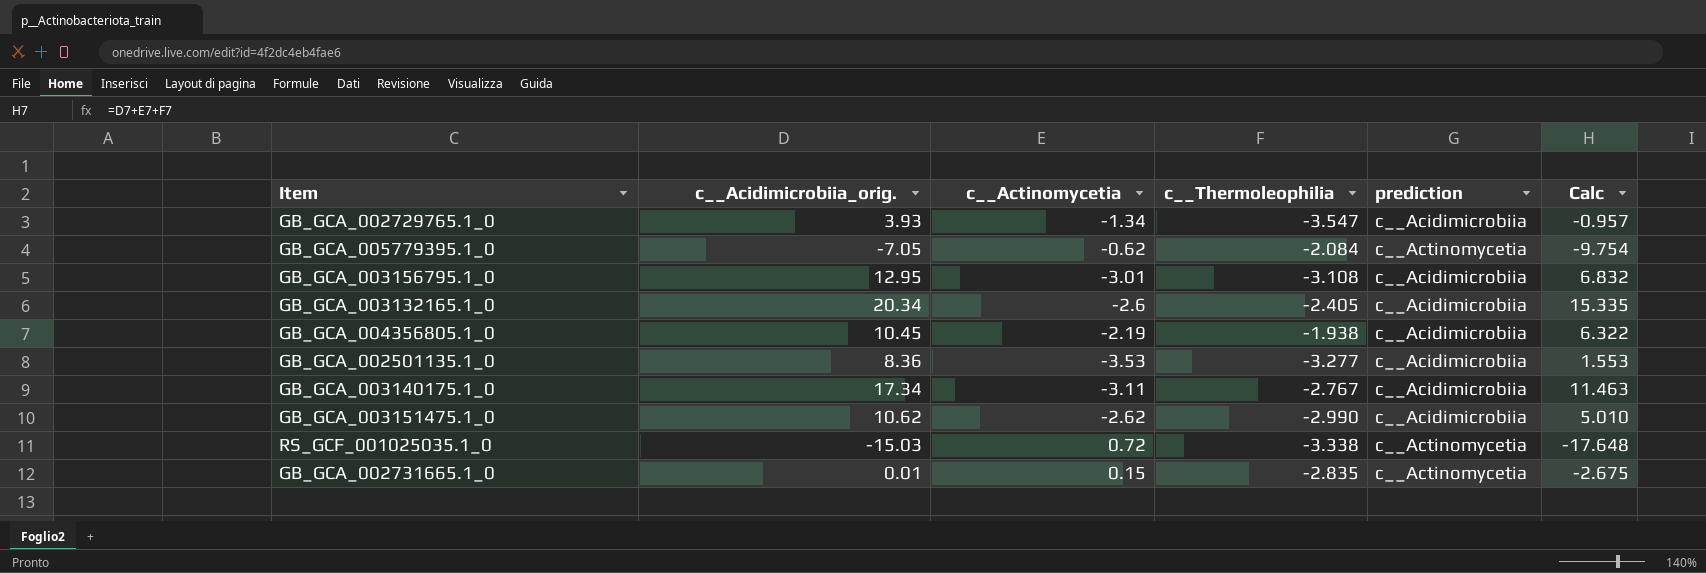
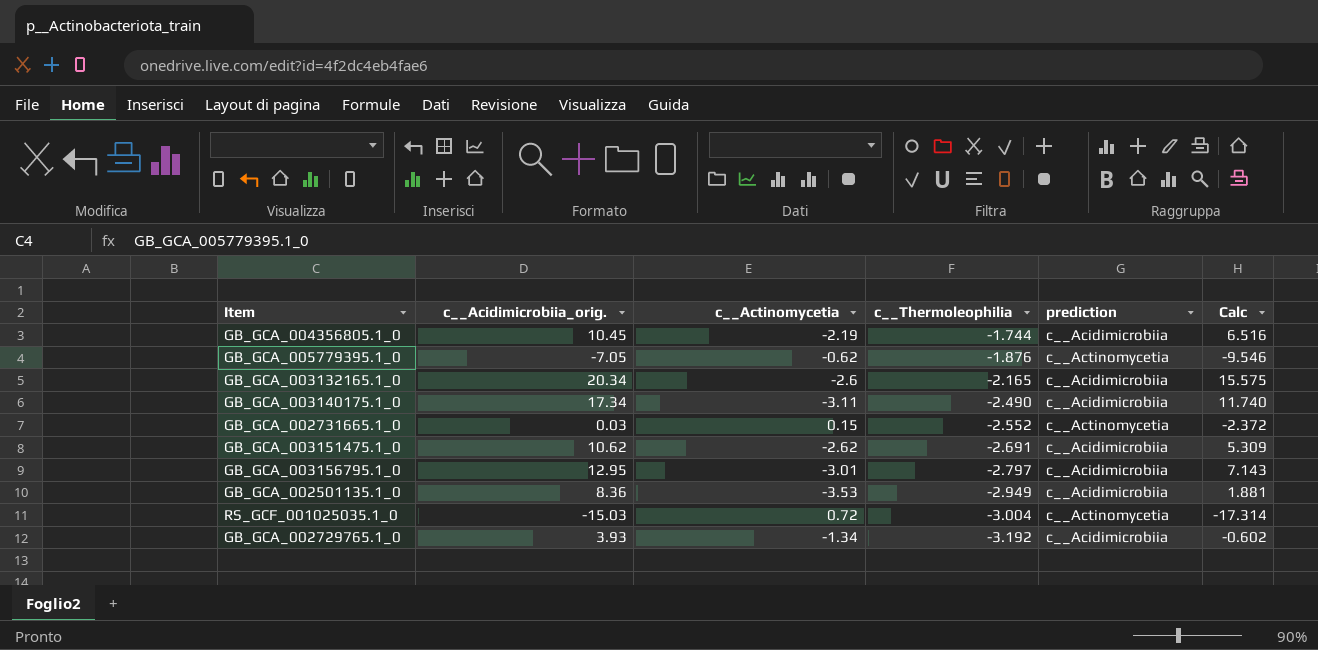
row order: none -> c__Thermoleophilia descending
GB_GCA_004356805.1_0 | c__Thermoleophilia: -1.938 -> -1.744
GB_GCA_004356805.1_0 | Calc: 6.322 -> 6.516
GB_GCA_005779395.1_0 | c__Thermoleophilia: -2.084 -> -1.876
GB_GCA_005779395.1_0 | Calc: -9.754 -> -9.546
GB_GCA_003132165.1_0 | c__Thermoleophilia: -2.405 -> -2.165
GB_GCA_003132165.1_0 | Calc: 15.335 -> 15.575
GB_GCA_003140175.1_0 | c__Thermoleophilia: -2.767 -> -2.490
GB_GCA_003140175.1_0 | Calc: 11.463 -> 11.740
GB_GCA_002731665.1_0 | c__Acidimicrobiia_orig.: 0.01 -> 0.03
GB_GCA_002731665.1_0 | c__Thermoleophilia: -2.835 -> -2.552
GB_GCA_002731665.1_0 | Calc: -2.675 -> -2.372
GB_GCA_003151475.1_0 | c__Thermoleophilia: -2.990 -> -2.691
GB_GCA_003151475.1_0 | Calc: 5.010 -> 5.309
GB_GCA_003156795.1_0 | c__Thermoleophilia: -3.108 -> -2.797
GB_GCA_003156795.1_0 | Calc: 6.832 -> 7.143
GB_GCA_002501135.1_0 | c__Thermoleophilia: -3.277 -> -2.949
GB_GCA_002501135.1_0 | Calc: 1.553 -> 1.881
RS_GCF_001025035.1_0 | c__Thermoleophilia: -3.338 -> -3.004
RS_GCF_001025035.1_0 | Calc: -17.648 -> -17.314
GB_GCA_002729765.1_0 | c__Thermoleophilia: -3.547 -> -3.192
GB_GCA_002729765.1_0 | Calc: -0.957 -> -0.602

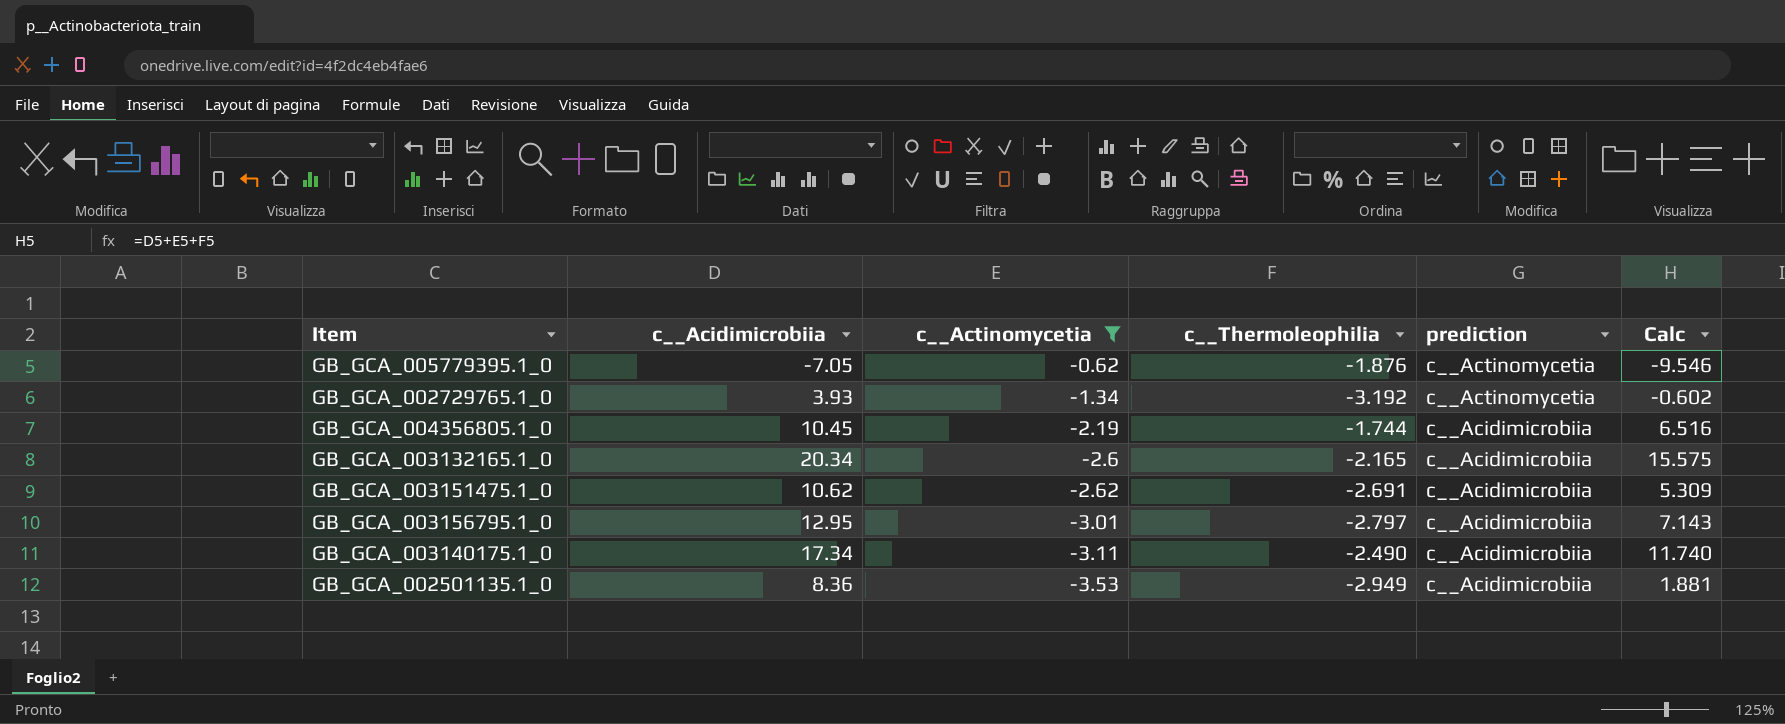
filter: none -> c__Actinomycetia <= -0.62
row order: c__Thermoleophilia descending -> c__Actinomycetia descending
column name: c__Acidimicrobiia_orig. -> c__Acidimicrobiia
GB_GCA_002729765.1_0 | prediction: c__Acidimicrobiia -> c__Actinomycetia

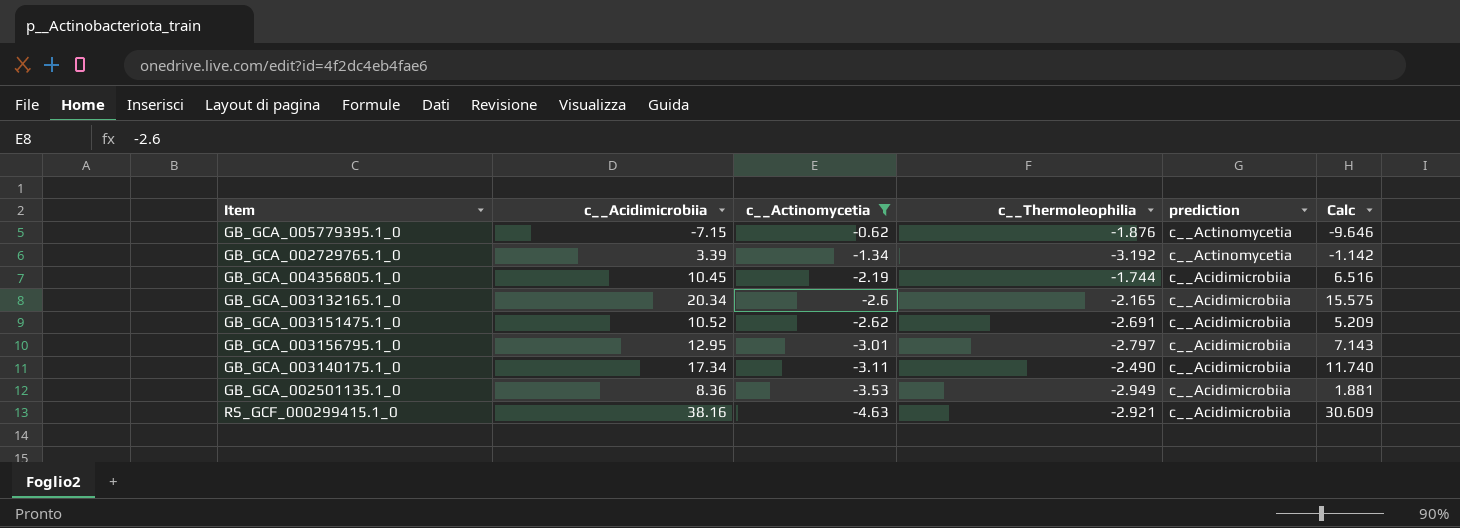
GB_GCA_005779395.1_0 | c__Acidimicrobiia: -7.05 -> -7.15
GB_GCA_005779395.1_0 | Calc: -9.546 -> -9.646
GB_GCA_002729765.1_0 | c__Acidimicrobiia: 3.93 -> 3.39
GB_GCA_002729765.1_0 | Calc: -0.602 -> -1.142
GB_GCA_003151475.1_0 | c__Acidimicrobiia: 10.62 -> 10.52
GB_GCA_003151475.1_0 | Calc: 5.309 -> 5.209
row RS_GCF_000299415.1_0: none -> 38.16 | -4.63 | -2.921 | c__Acidimicrobiia | 30.609

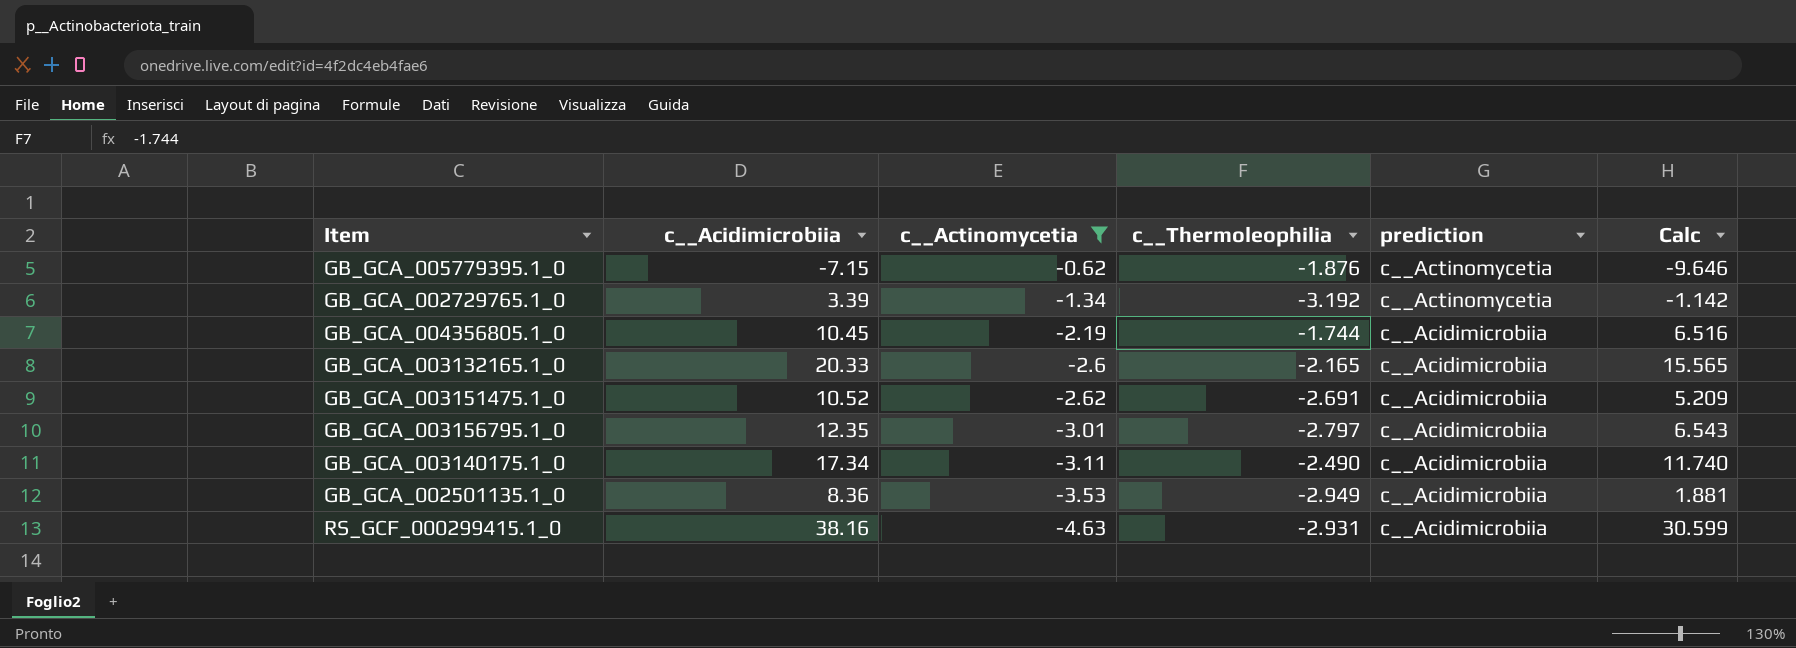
GB_GCA_003132165.1_0 | c__Acidimicrobiia: 20.34 -> 20.33
GB_GCA_003132165.1_0 | Calc: 15.575 -> 15.565
GB_GCA_003156795.1_0 | c__Acidimicrobiia: 12.95 -> 12.35
GB_GCA_003156795.1_0 | Calc: 7.143 -> 6.543
RS_GCF_000299415.1_0 | c__Thermoleophilia: -2.921 -> -2.931
RS_GCF_000299415.1_0 | Calc: 30.609 -> 30.599

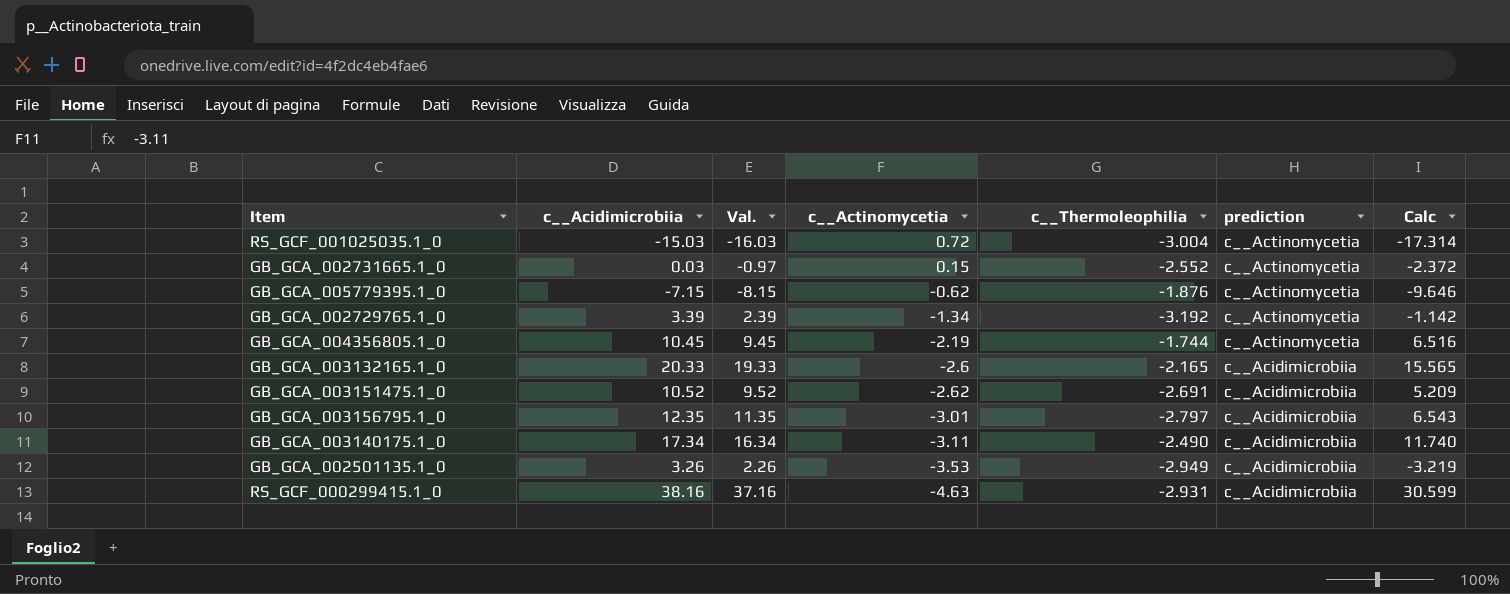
filter: c__Actinomycetia <= -0.62 -> none
column Val. | formula: none -> [c__Acidimicrobiia] - 1
GB_GCA_004356805.1_0 | prediction: c__Acidimicrobiia -> c__Actinomycetia
GB_GCA_002501135.1_0 | c__Acidimicrobiia: 8.36 -> 3.26
GB_GCA_002501135.1_0 | Calc: 1.881 -> -3.219

